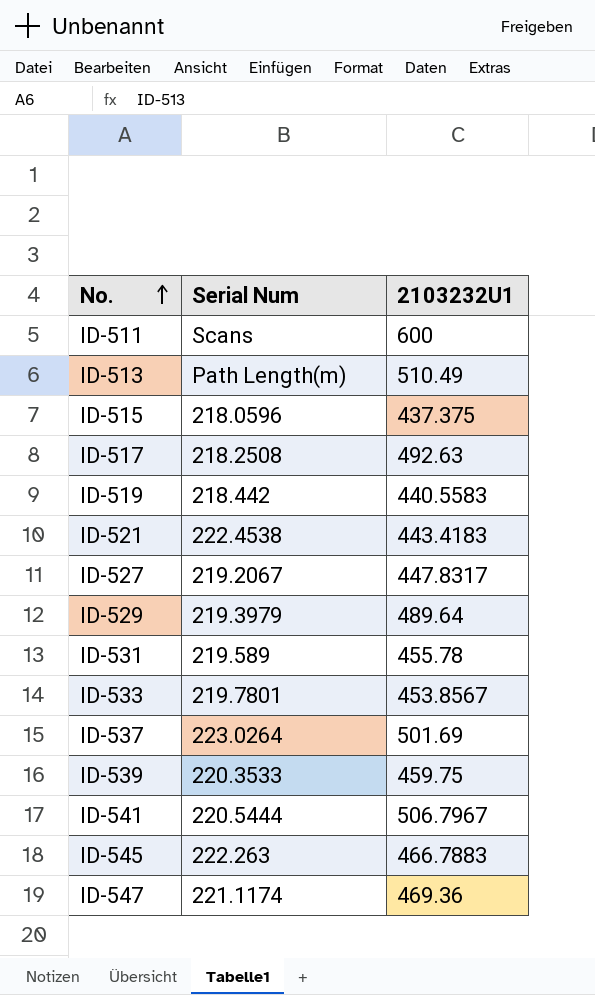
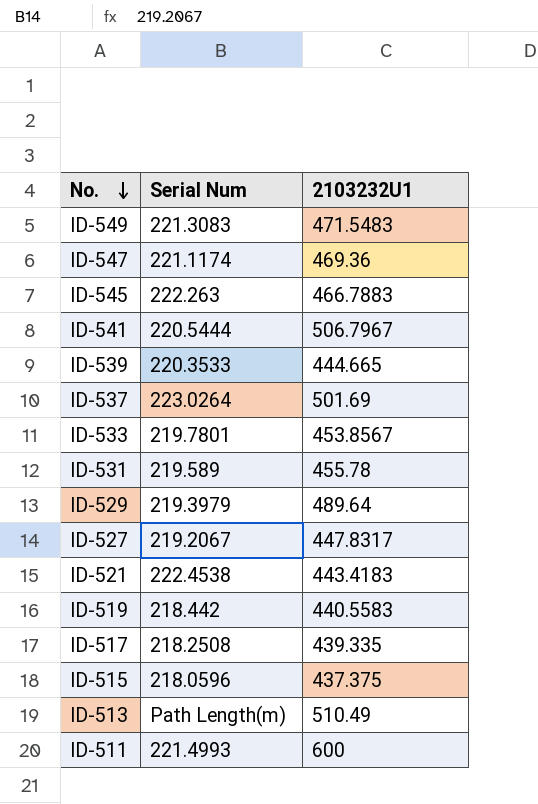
row order: No. ascending -> No. descending
row ID-549: none -> 221.3083 | 471.5483
ID-539 | 2103232U1: 459.75 -> 444.665
ID-517 | 2103232U1: 492.63 -> 439.335
ID-511 | Serial Num: Scans -> 221.4993

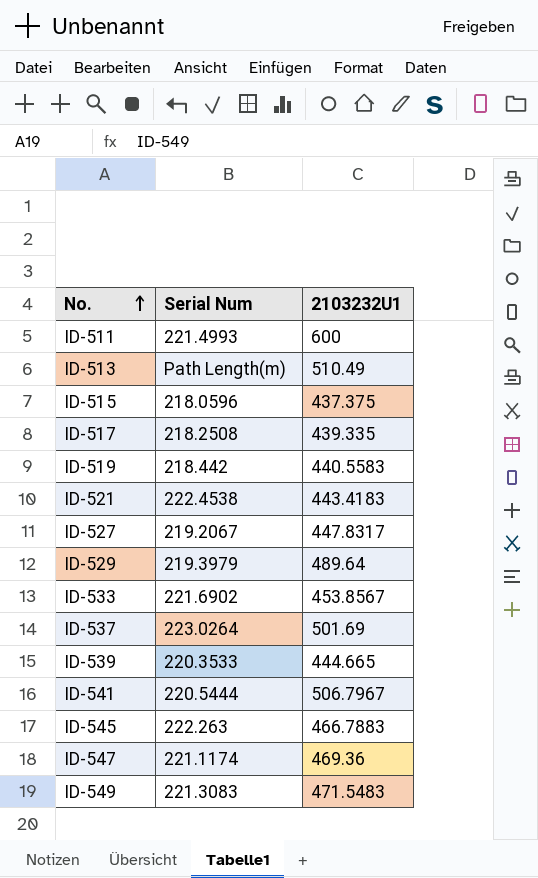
row order: No. descending -> No. ascending
row ID-531: 219.589 | 455.78 -> none
ID-533 | Serial Num: 219.7801 -> 221.6902

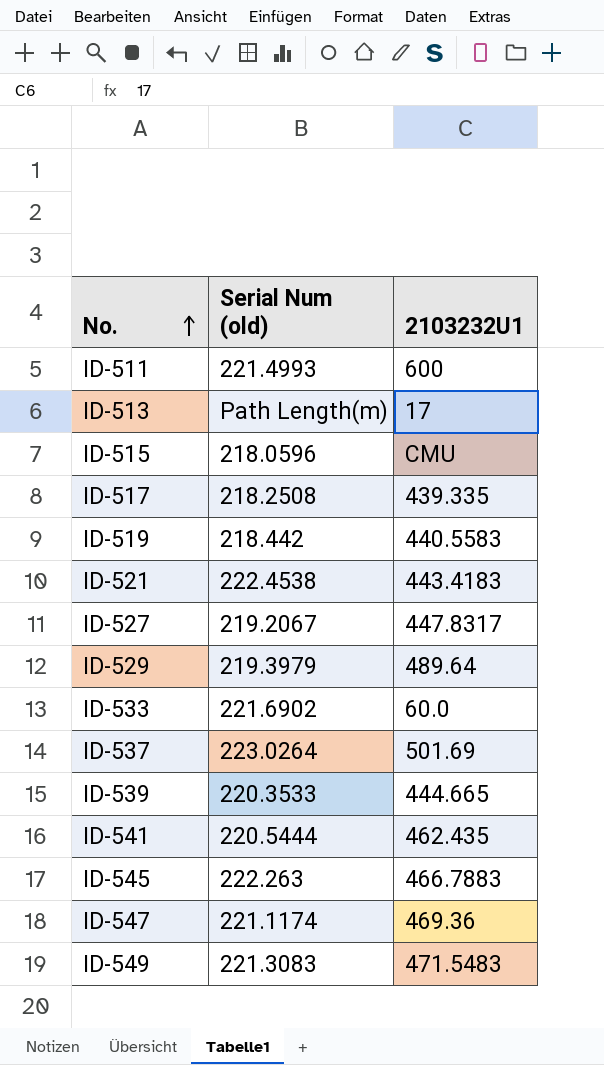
column name: Serial Num -> Serial Num (old)
ID-513 | 2103232U1: 510.49 -> 17
ID-515 | 2103232U1: 437.375 -> CMU
ID-533 | 2103232U1: 453.8567 -> 60.0
ID-541 | 2103232U1: 506.7967 -> 462.435

